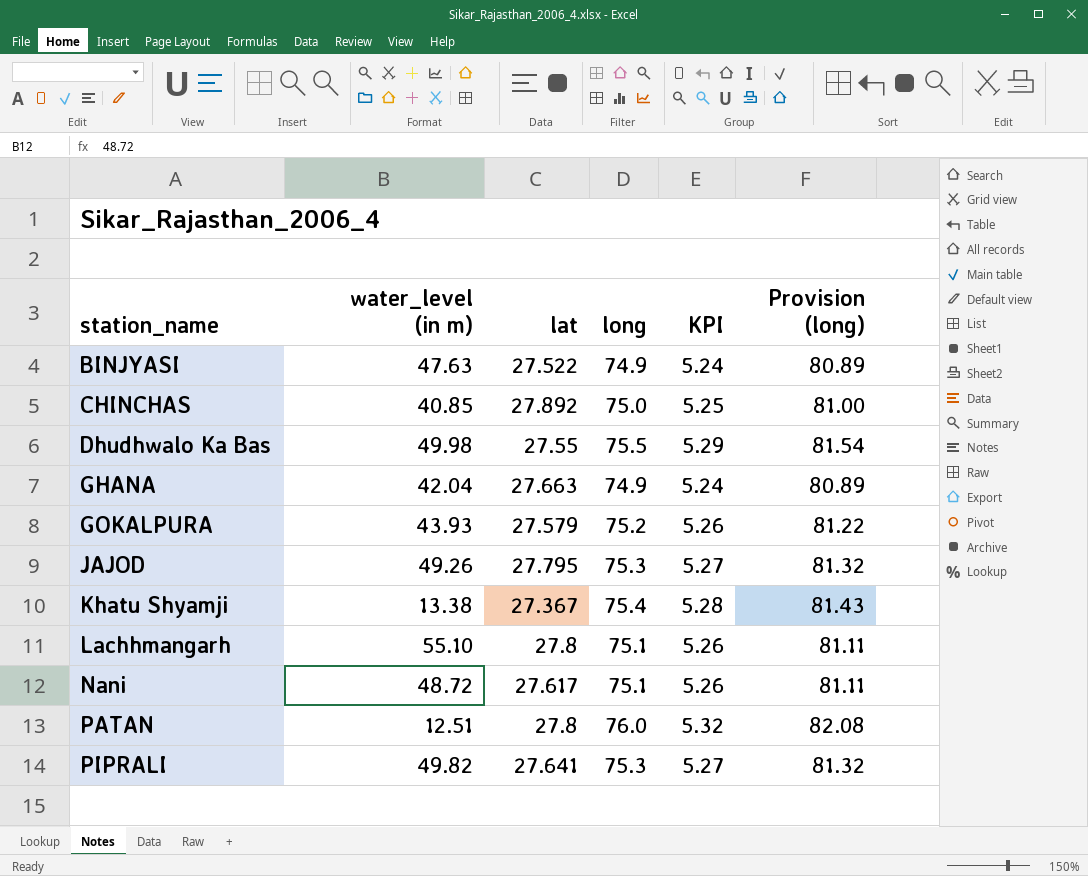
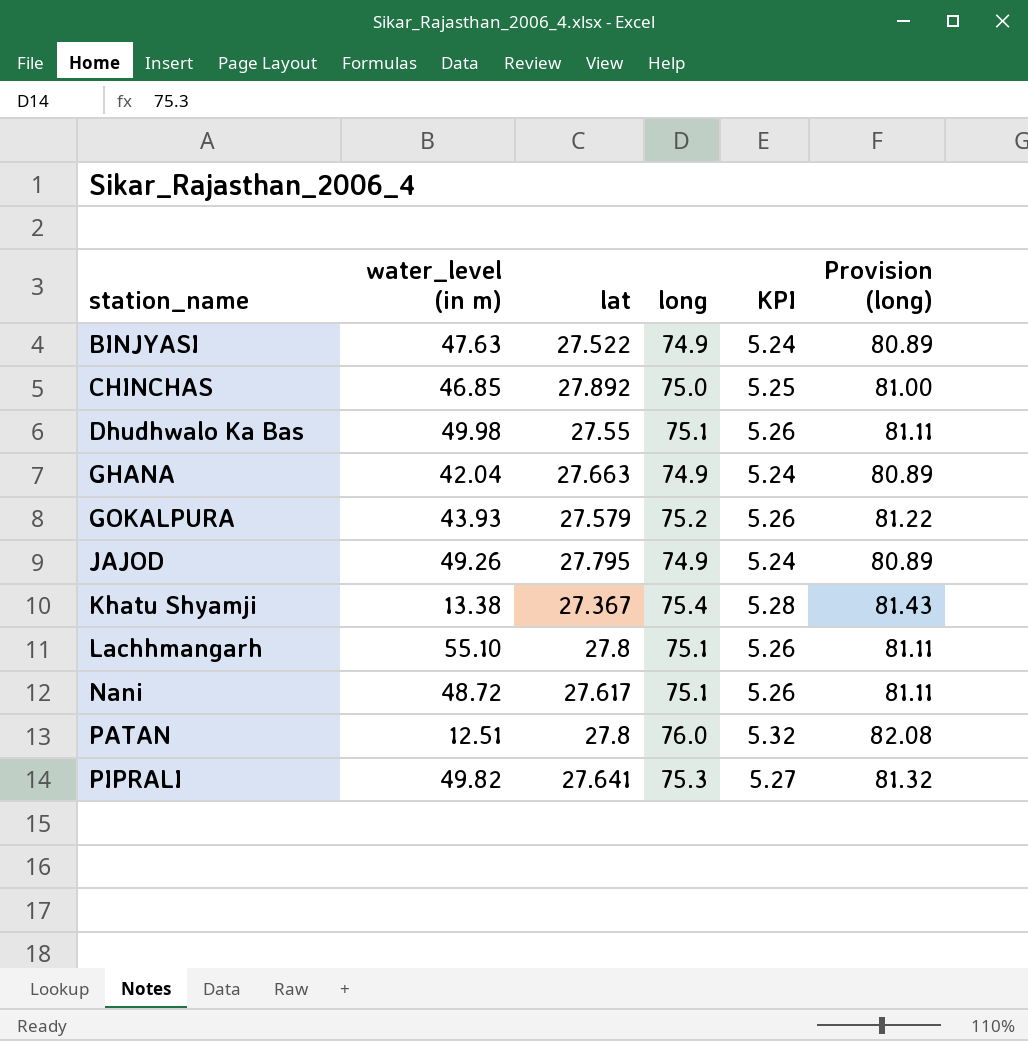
CHINCHAS | water_level (in m): 40.85 -> 46.85
Dhudhwalo Ka Bas | long: 75.5 -> 75.1
Dhudhwalo Ka Bas | KPI: 5.29 -> 5.26
Dhudhwalo Ka Bas | Provision (long): 81.54 -> 81.11
JAJOD | long: 75.3 -> 74.9
JAJOD | KPI: 5.27 -> 5.24
JAJOD | Provision (long): 81.32 -> 80.89

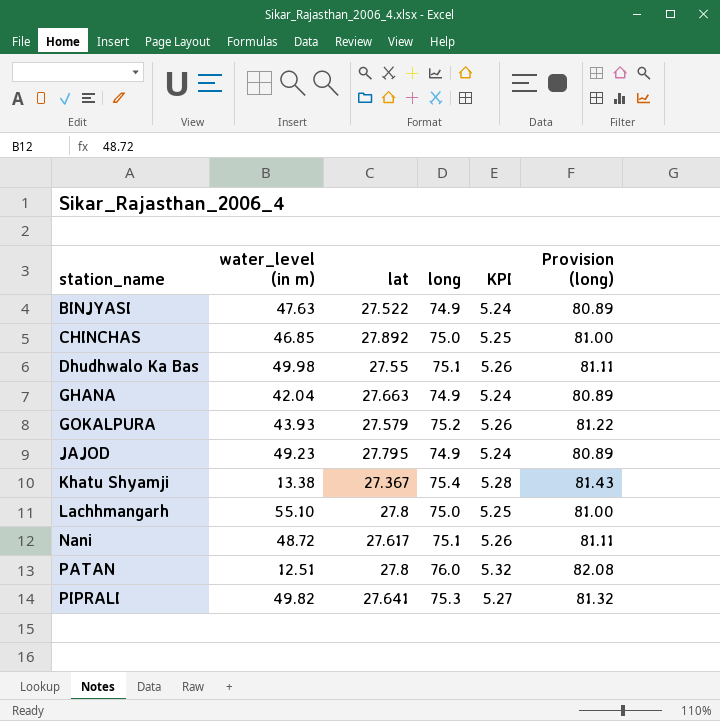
JAJOD | water_level (in m): 49.26 -> 49.23
Lachhmangarh | long: 75.1 -> 75.0
Lachhmangarh | KPI: 5.26 -> 5.25
Lachhmangarh | Provision (long): 81.11 -> 81.00

